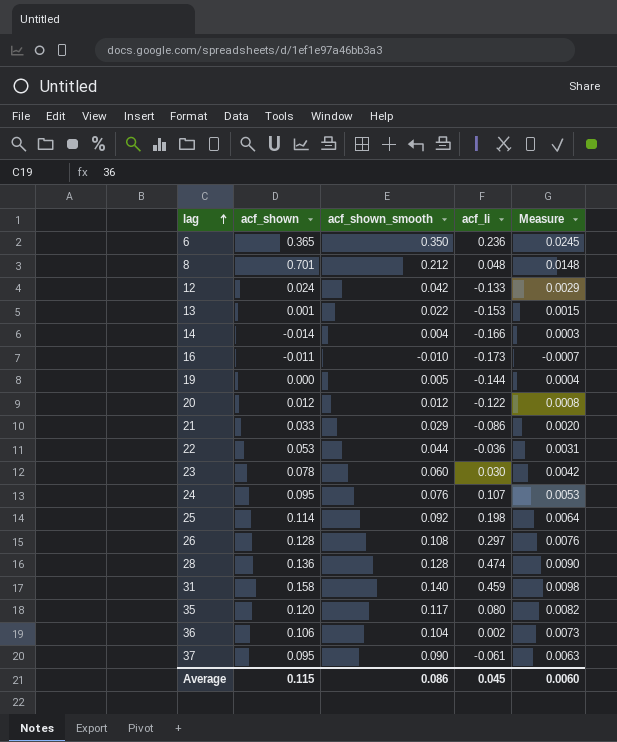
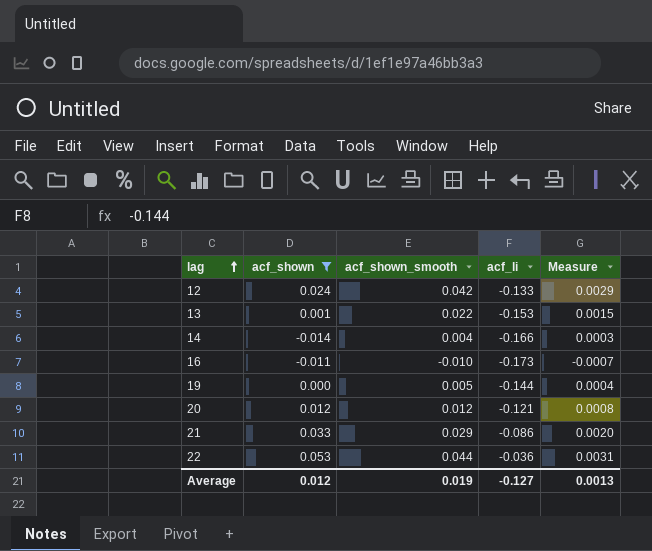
filter: none -> acf_shown <= 0.053
20 | acf_li: -0.122 -> -0.121
Average | acf_shown: 0.115 -> 0.012
Average | acf_shown_smooth: 0.086 -> 0.019
Average | acf_li: 0.045 -> -0.127
Average | Measure: 0.0060 -> 0.0013

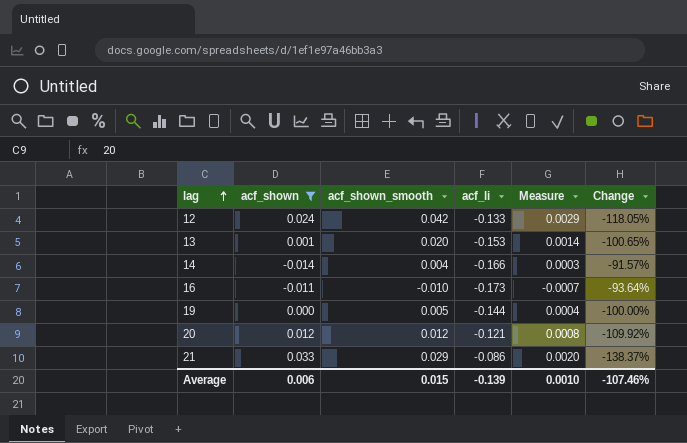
column Change | formula: none -> ([acf_shown] - [acf_li]) / [acf_li]
row 22: 0.053 | 0.044 | -0.036 | 0.0031 -> none
13 | acf_shown_smooth: 0.022 -> 0.020
13 | Measure: 0.0015 -> 0.0014
Average | acf_shown: 0.012 -> 0.006
Average | acf_shown_smooth: 0.019 -> 0.015
Average | acf_li: -0.127 -> -0.139
Average | Measure: 0.0013 -> 0.0010

